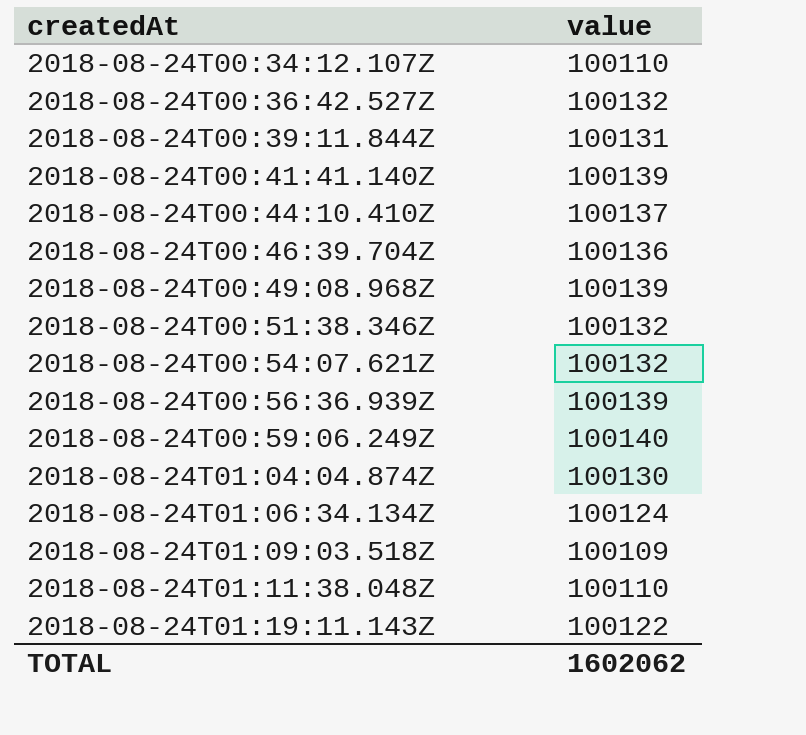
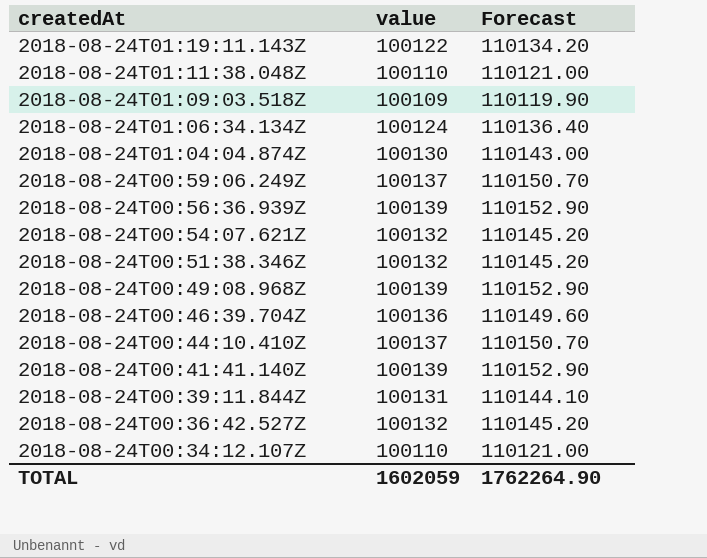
row order: createdAt ascending -> createdAt descending
column Forecast | formula: none -> [value] * 1.1
2018-08-24T00:59:06.249Z | value: 100140 -> 100137
TOTAL | value: 1602062 -> 1602059

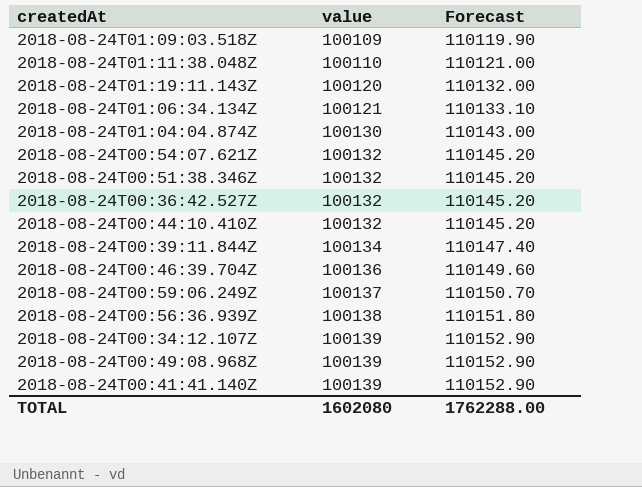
row order: createdAt descending -> value ascending
2018-08-24T01:19:11.143Z | value: 100122 -> 100120
2018-08-24T01:19:11.143Z | Forecast: 110134.20 -> 110132.00
2018-08-24T01:06:34.134Z | value: 100124 -> 100121
2018-08-24T01:06:34.134Z | Forecast: 110136.40 -> 110133.10
2018-08-24T00:44:10.410Z | value: 100137 -> 100132
2018-08-24T00:44:10.410Z | Forecast: 110150.70 -> 110145.20
2018-08-24T00:39:11.844Z | value: 100131 -> 100134
2018-08-24T00:39:11.844Z | Forecast: 110144.10 -> 110147.40
2018-08-24T00:56:36.939Z | value: 100139 -> 100138
2018-08-24T00:56:36.939Z | Forecast: 110152.90 -> 110151.80
2018-08-24T00:34:12.107Z | value: 100110 -> 100139
2018-08-24T00:34:12.107Z | Forecast: 110121.00 -> 110152.90
TOTAL | value: 1602059 -> 1602080
TOTAL | Forecast: 1762264.90 -> 1762288.00

